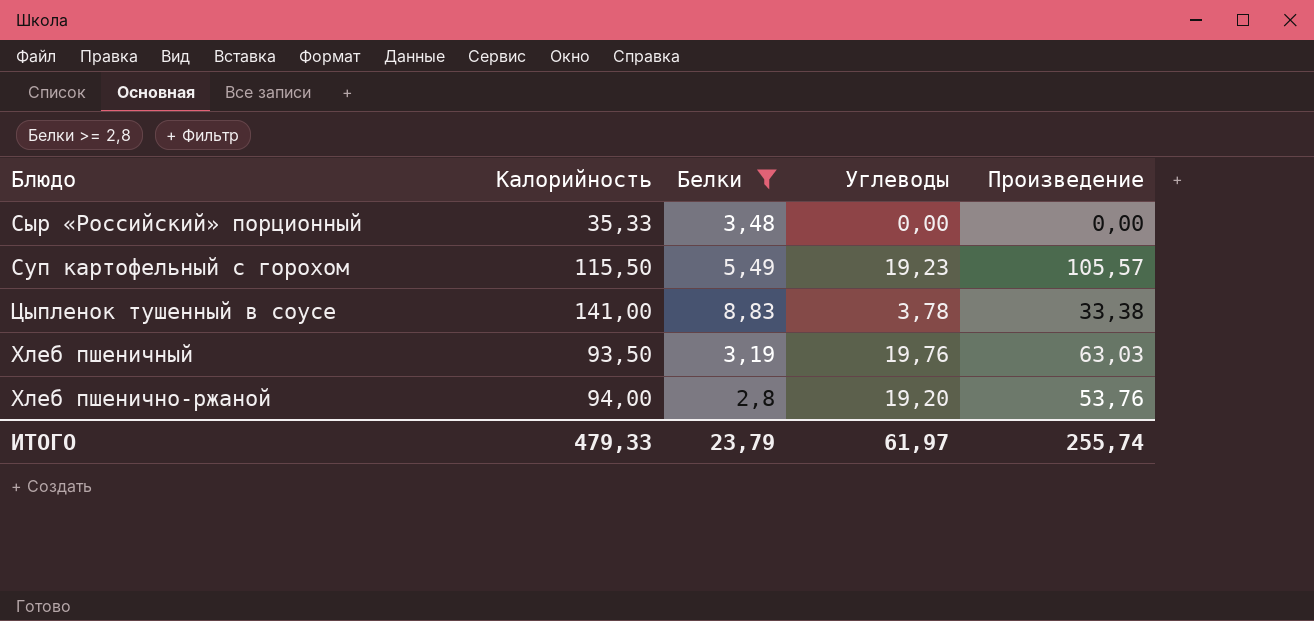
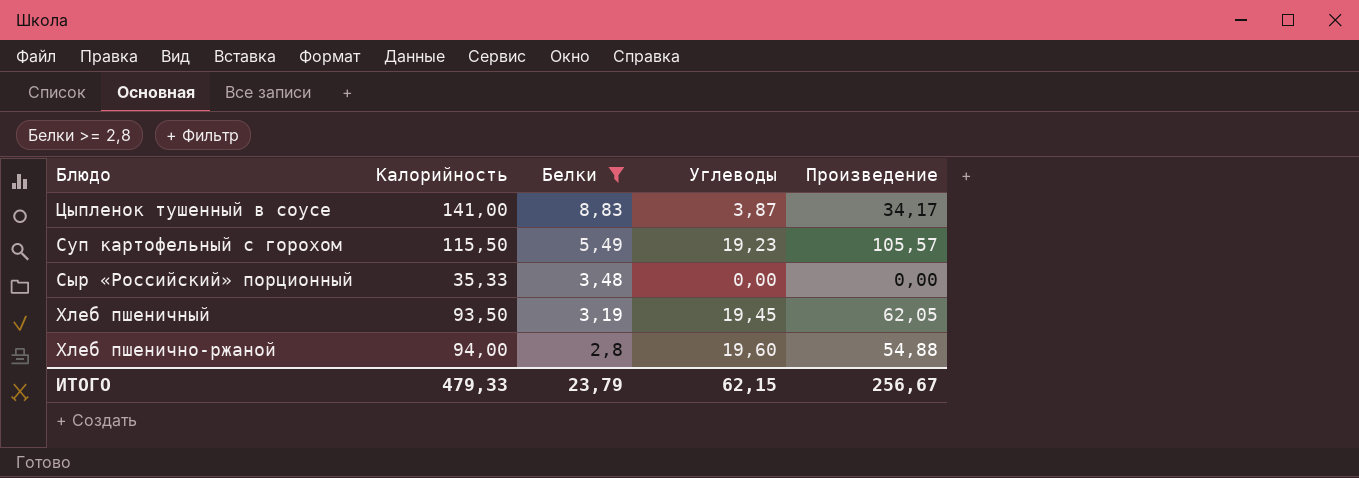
row order: none -> Белки descending
Цыпленок тушенный в соусе | Углеводы: 3,78 -> 3,87
Цыпленок тушенный в соусе | Произведение: 33,38 -> 34,17
Хлеб пшеничный | Углеводы: 19,76 -> 19,45
Хлеб пшеничный | Произведение: 63,03 -> 62,05
Хлеб пшенично-ржаной | Углеводы: 19,20 -> 19,60
Хлеб пшенично-ржаной | Произведение: 53,76 -> 54,88
ИТОГО | Углеводы: 61,97 -> 62,15
ИТОГО | Произведение: 255,74 -> 256,67

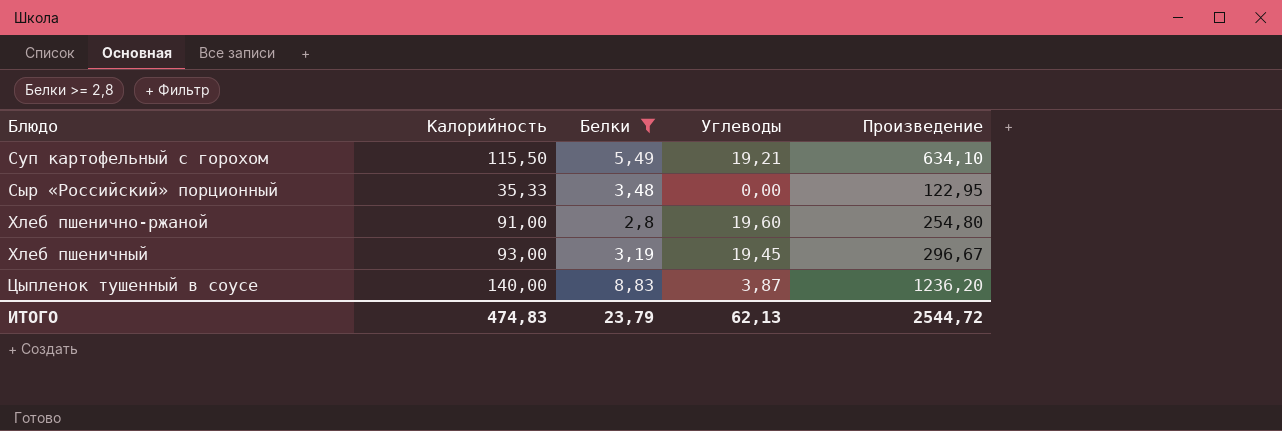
row order: Белки descending -> Блюдо ascending
column Произведение | formula: [Белки] * [Углеводы] -> [Калорийность] * [Белки]
Суп картофельный с горохом | Углеводы: 19,23 -> 19,21
Хлеб пшенично-ржаной | Калорийность: 94,00 -> 91,00
Хлеб пшеничный | Калорийность: 93,50 -> 93,00
Цыпленок тушенный в соусе | Калорийность: 141,00 -> 140,00
ИТОГО | Калорийность: 479,33 -> 474,83
ИТОГО | Углеводы: 62,15 -> 62,13
ИТОГО | Произведение: 256,67 -> 2544,72

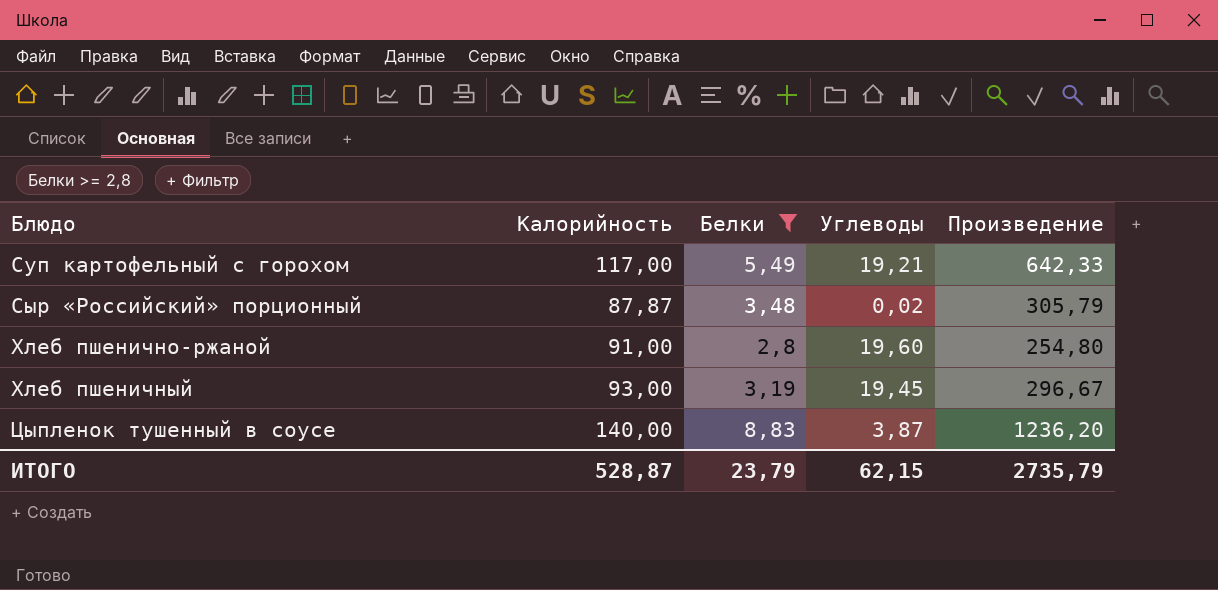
Суп картофельный с горохом | Калорийность: 115,50 -> 117,00
Суп картофельный с горохом | Произведение: 634,10 -> 642,33
Сыр «Российский» порционный | Калорийность: 35,33 -> 87,87
Сыр «Российский» порционный | Углеводы: 0,00 -> 0,02
Сыр «Российский» порционный | Произведение: 122,95 -> 305,79
ИТОГО | Калорийность: 474,83 -> 528,87
ИТОГО | Углеводы: 62,13 -> 62,15
ИТОГО | Произведение: 2544,72 -> 2735,79

